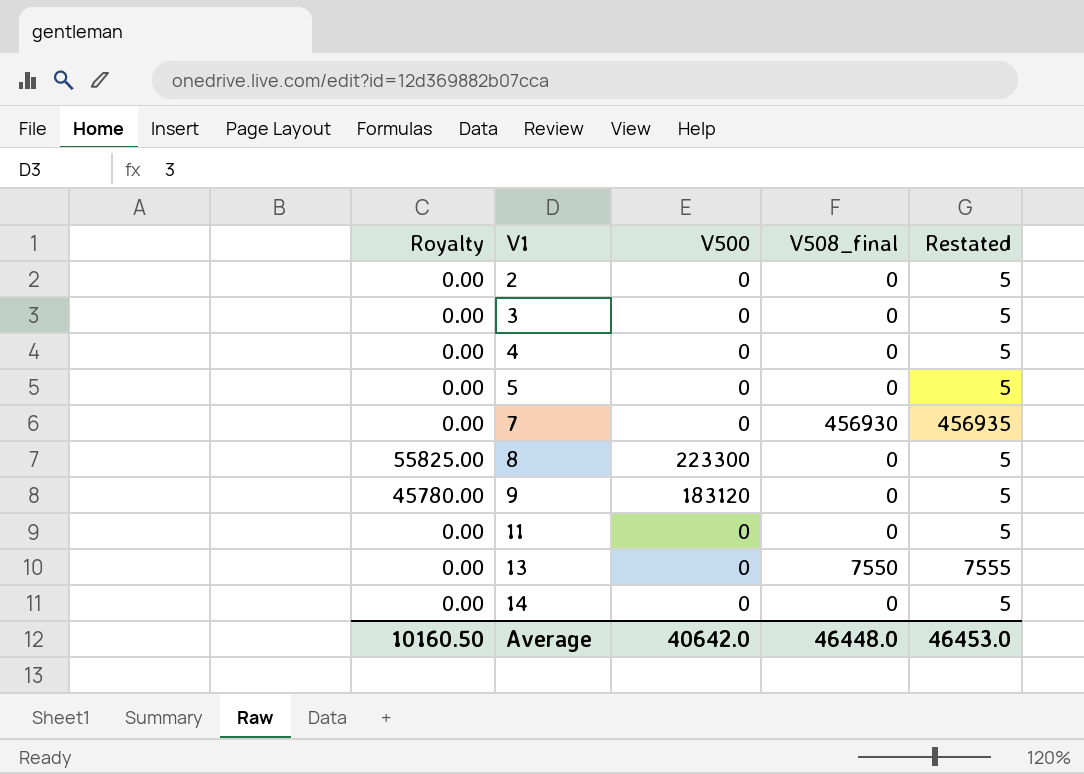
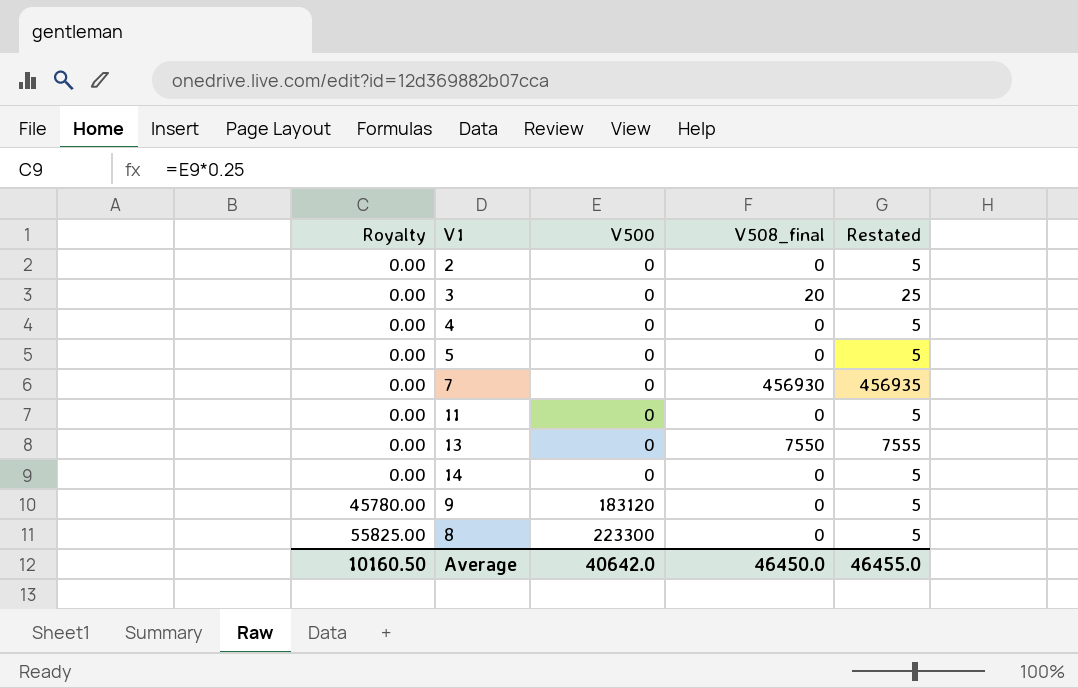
row order: V1 ascending -> Royalty ascending
3 | V508_final: 0 -> 20
3 | Restated: 5 -> 25
Average | V508_final: 46448.0 -> 46450.0
Average | Restated: 46453.0 -> 46455.0

